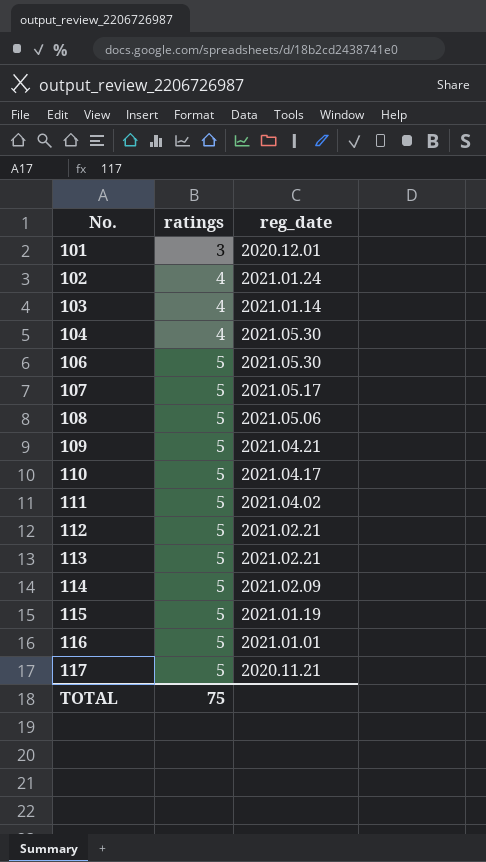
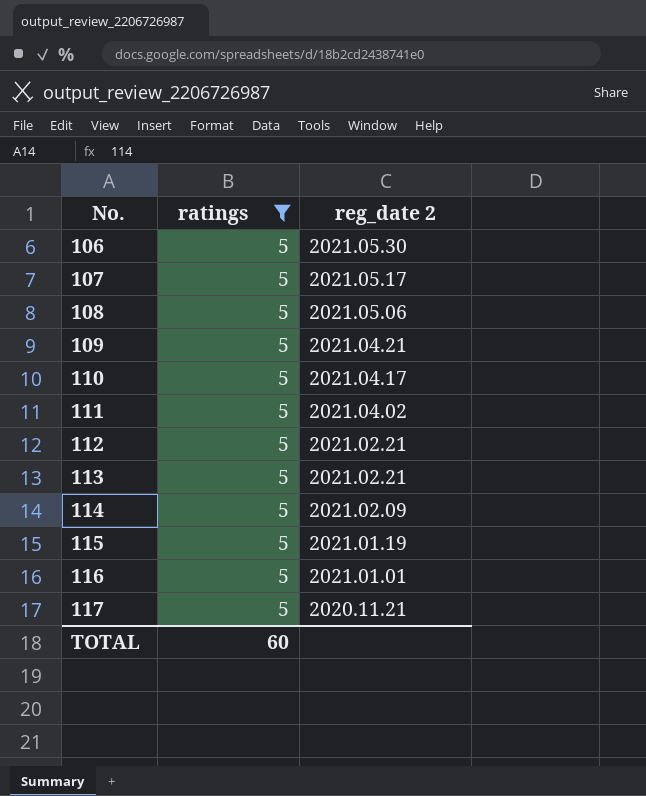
filter: none -> ratings = 5
column name: reg_date -> reg_date 2
TOTAL | ratings: 75 -> 60

